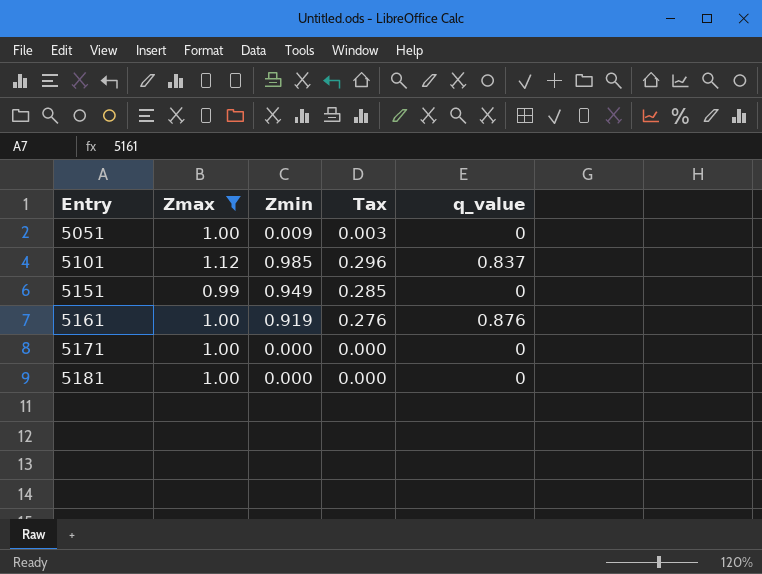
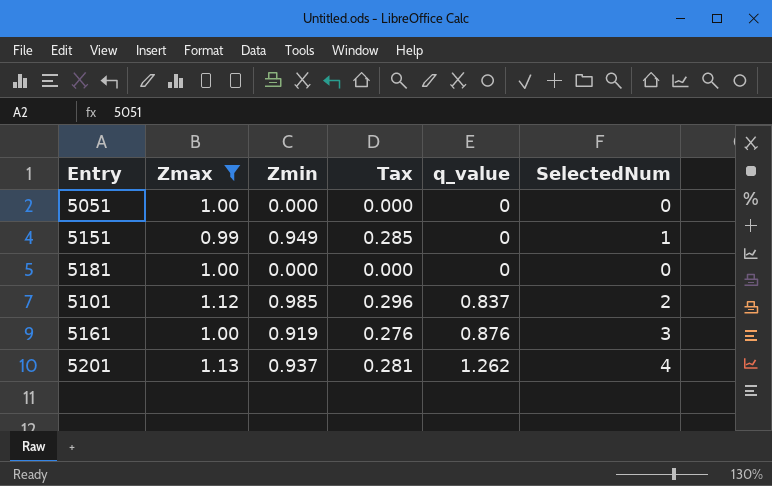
row order: Entry ascending -> q_value ascending
column SelectedNum | position: none -> 6
row 5171: 1.00 | 0.000 | 0.000 | 0 -> none
5051 | Zmin: 0.009 -> 0.000
5051 | Tax: 0.003 -> 0.000
row 5201: none -> 1.13 | 0.937 | 0.281 | 1.262 | 4

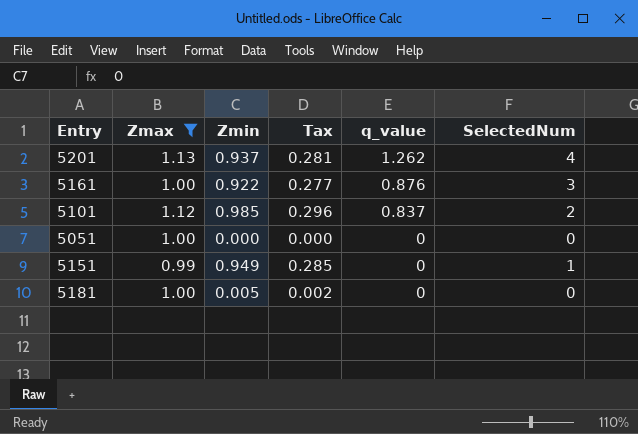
row order: q_value ascending -> q_value descending
5161 | Zmin: 0.919 -> 0.922
5161 | Tax: 0.276 -> 0.277
5181 | Zmin: 0.000 -> 0.005
5181 | Tax: 0.000 -> 0.002

